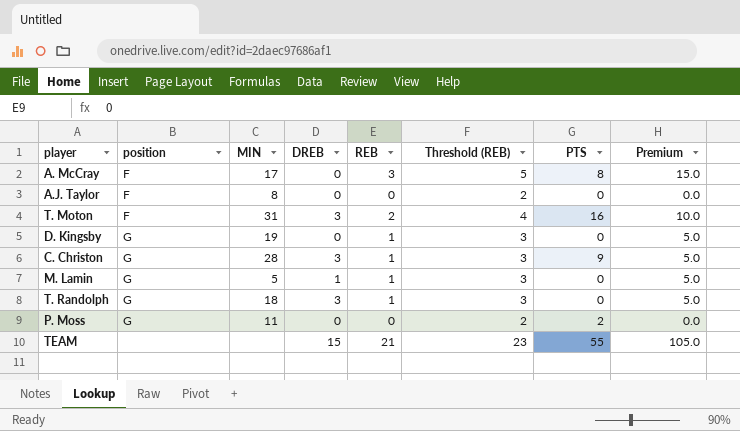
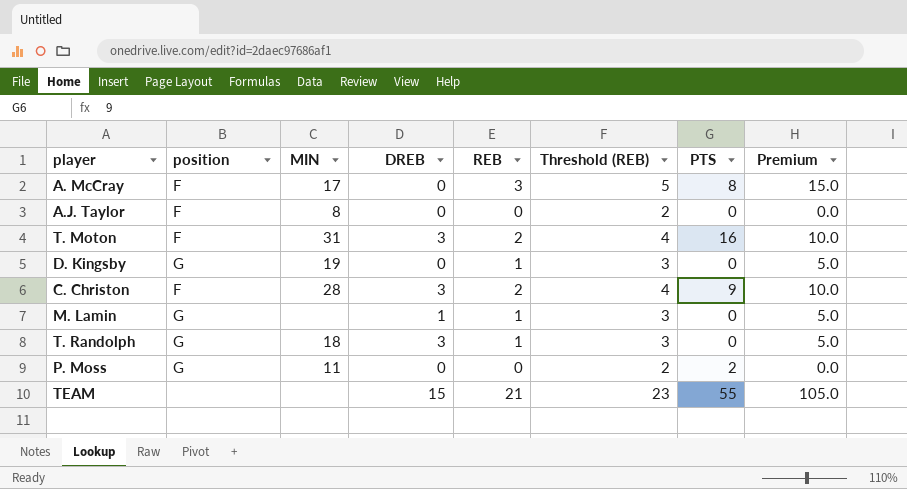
C. Christon | position: G -> F
C. Christon | REB: 1 -> 2
C. Christon | Threshold (REB): 3 -> 4
C. Christon | Premium: 5.0 -> 10.0
M. Lamin | MIN: 5 -> none

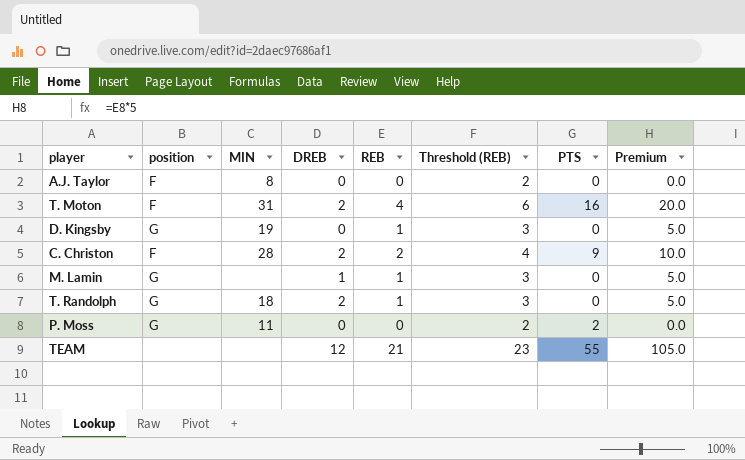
row A. McCray: F | 17 | 0 | 3 | 5 | 8 | 15.0 -> none
T. Moton | DREB: 3 -> 2
T. Moton | REB: 2 -> 4
T. Moton | Threshold (REB): 4 -> 6
T. Moton | Premium: 10.0 -> 20.0
C. Christon | DREB: 3 -> 2
T. Randolph | DREB: 3 -> 2
TEAM | DREB: 15 -> 12

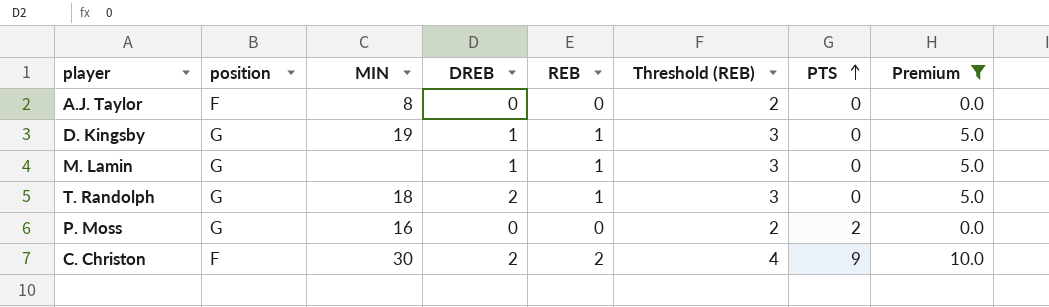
filter: none -> Premium <= 10.0
row order: none -> PTS ascending
D. Kingsby | DREB: 0 -> 1
P. Moss | MIN: 11 -> 16
C. Christon | MIN: 28 -> 30

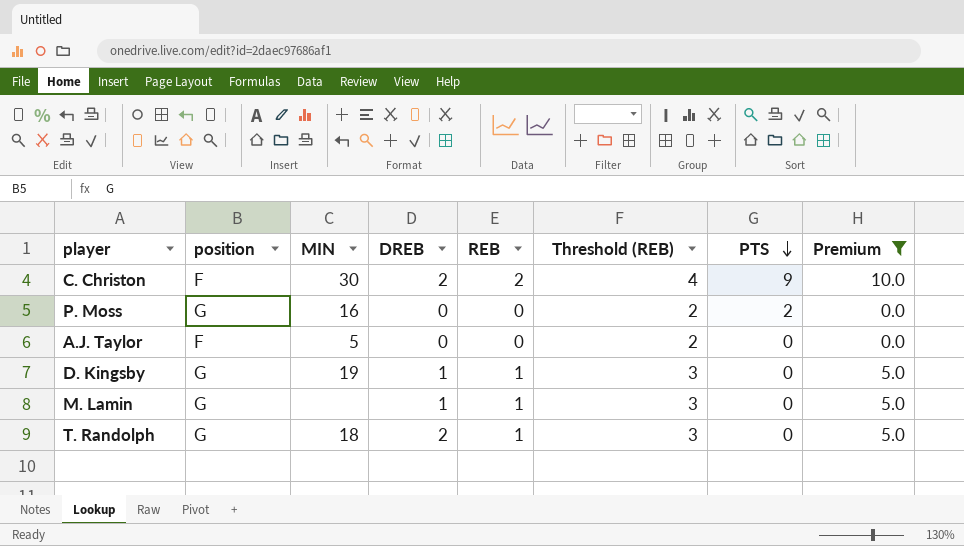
row order: PTS ascending -> PTS descending
A.J. Taylor | MIN: 8 -> 5

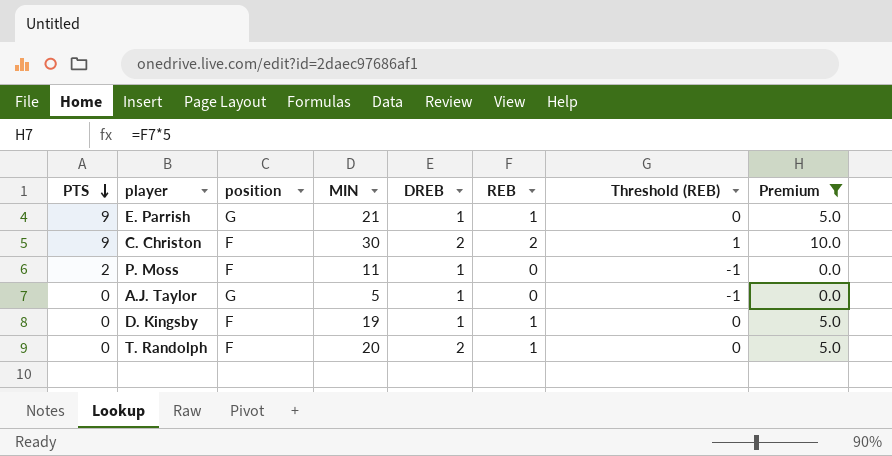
column PTS | position: 7 -> 1
column Threshold (REB) | formula: [REB] + 2 -> [REB] - 1
row M. Lamin: G | none | 1 | 1 | 3 | 0 | 5.0 -> none
row E. Parrish: none -> 9 | G | 21 | 1 | 1 | 0 | 5.0
P. Moss | position: G -> F
P. Moss | MIN: 16 -> 11
P. Moss | DREB: 0 -> 1
A.J. Taylor | position: F -> G
A.J. Taylor | DREB: 0 -> 1
D. Kingsby | position: G -> F
T. Randolph | position: G -> F
T. Randolph | MIN: 18 -> 20

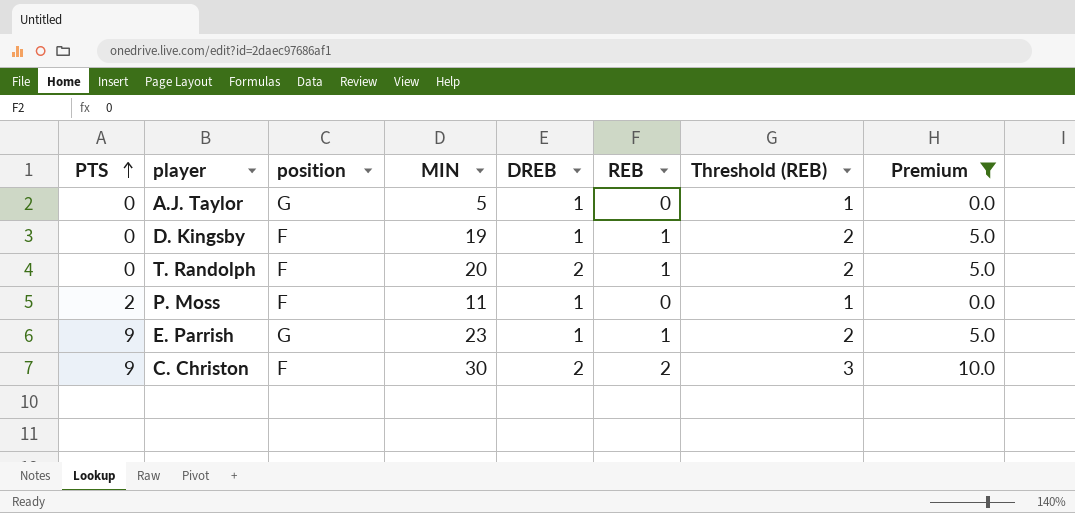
row order: PTS descending -> PTS ascending
column Threshold (REB) | formula: [REB] - 1 -> [REB] + 1
E. Parrish | MIN: 21 -> 23

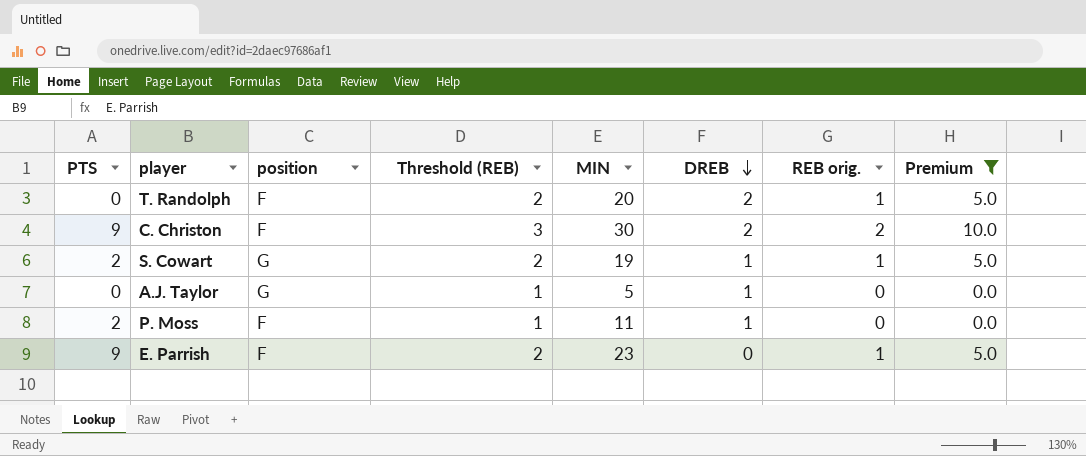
row order: PTS ascending -> DREB descending
column Threshold (REB) | position: 7 -> 4
column name: REB -> REB orig.
row D. Kingsby: 0 | F | 19 | 1 | 1 | 2 | 5.0 -> none
row S. Cowart: none -> 2 | G | 2 | 19 | 1 | 1 | 5.0
E. Parrish | position: G -> F
E. Parrish | DREB: 1 -> 0

